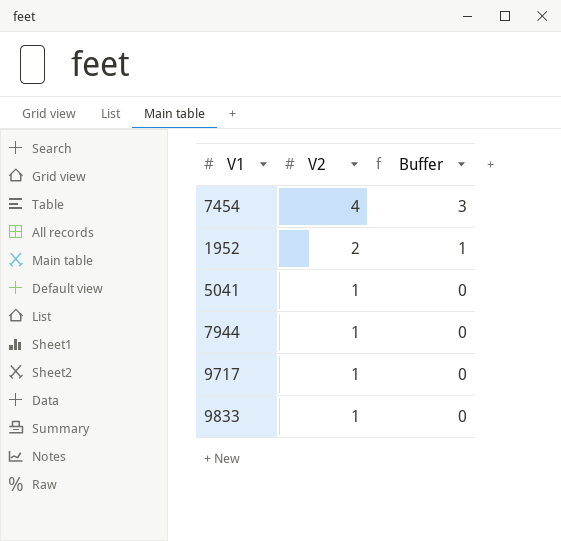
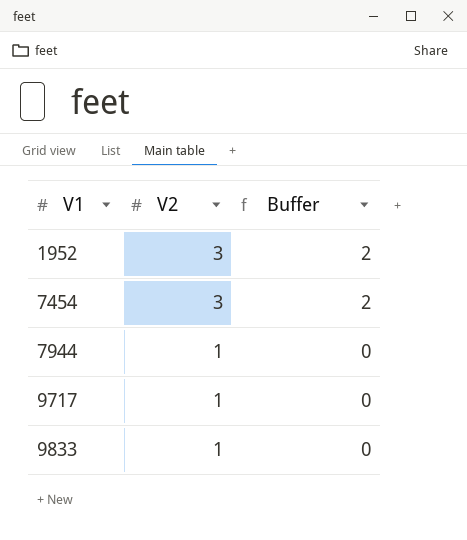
row order: V2 descending -> V1 ascending
row 5041: 1 | 0 -> none
1952 | V2: 2 -> 3
1952 | Buffer: 1 -> 2
7454 | V2: 4 -> 3
7454 | Buffer: 3 -> 2

